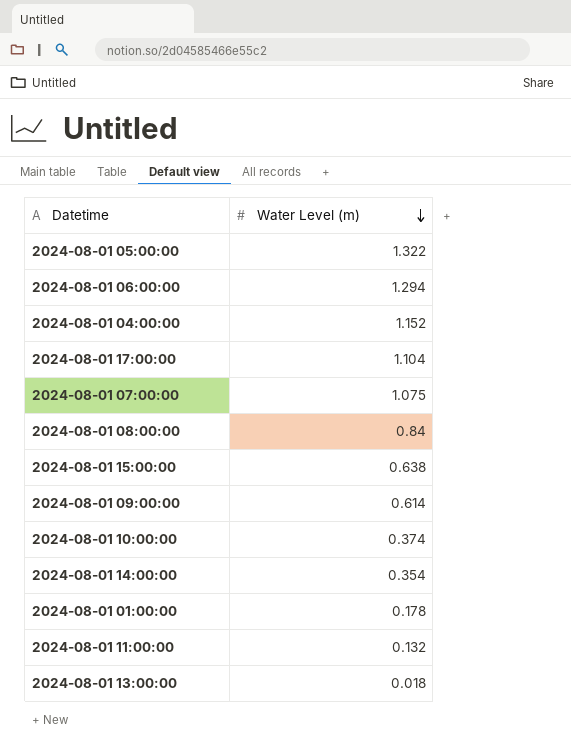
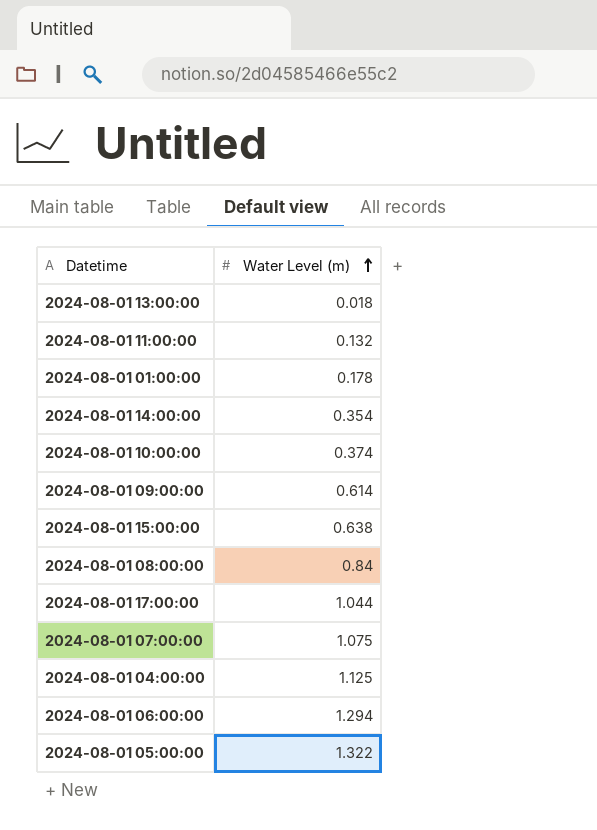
row order: Water Level (m) descending -> Water Level (m) ascending
2024-08-01 17:00:00 | Water Level (m): 1.104 -> 1.044
2024-08-01 04:00:00 | Water Level (m): 1.152 -> 1.125

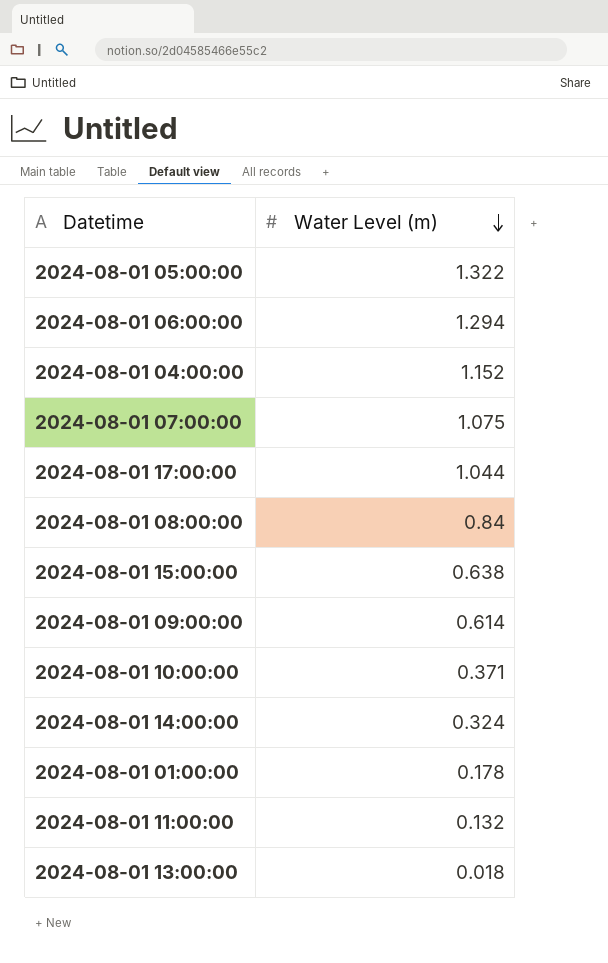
row order: Water Level (m) ascending -> Water Level (m) descending
2024-08-01 04:00:00 | Water Level (m): 1.125 -> 1.152
2024-08-01 10:00:00 | Water Level (m): 0.374 -> 0.371
2024-08-01 14:00:00 | Water Level (m): 0.354 -> 0.324

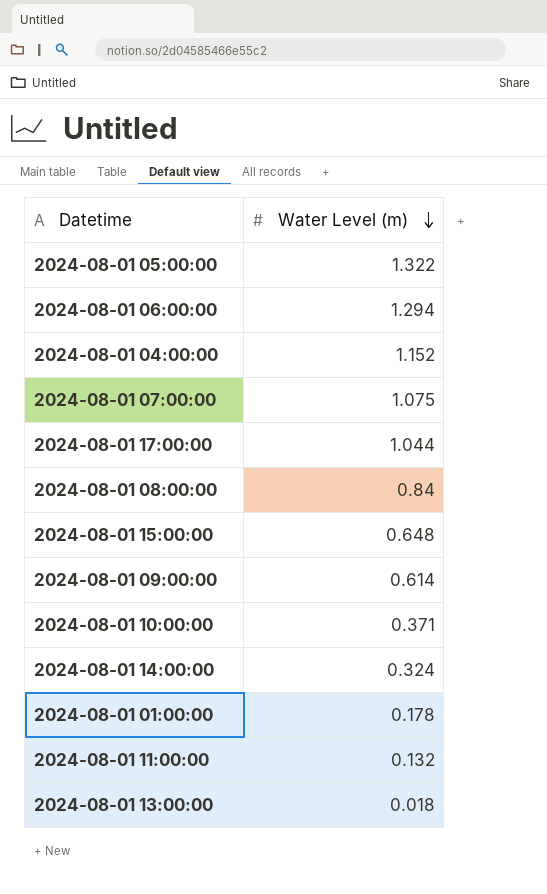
2024-08-01 15:00:00 | Water Level (m): 0.638 -> 0.648

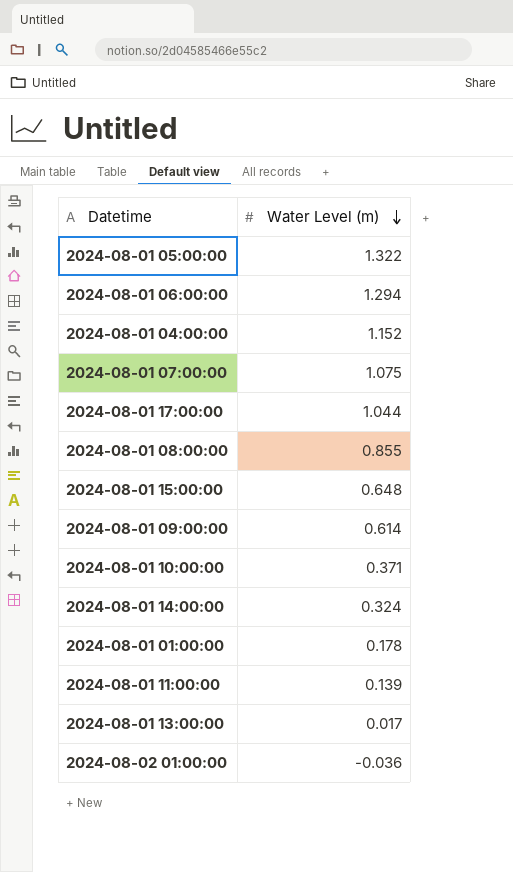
2024-08-01 08:00:00 | Water Level (m): 0.84 -> 0.855
2024-08-01 11:00:00 | Water Level (m): 0.132 -> 0.139
2024-08-01 13:00:00 | Water Level (m): 0.018 -> 0.017
row 2024-08-02 01:00:00: none -> -0.036

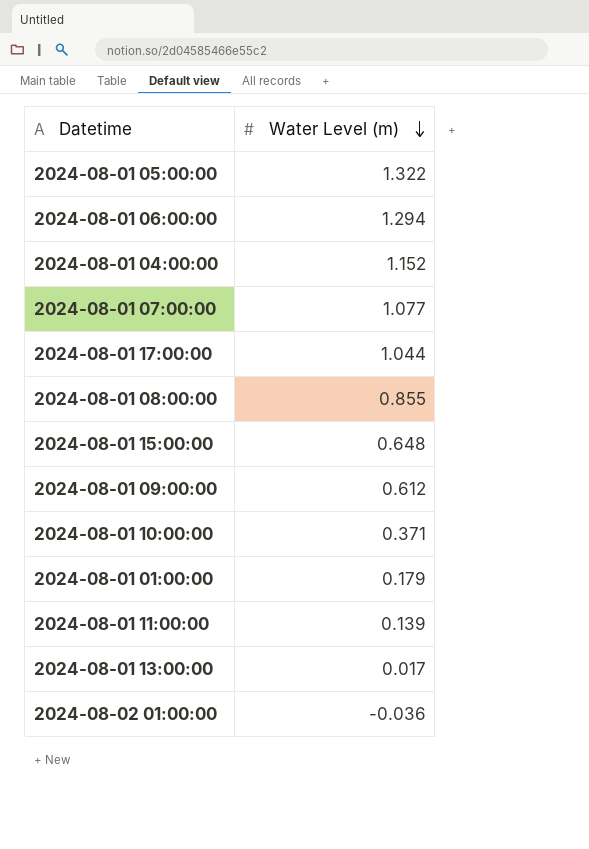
row 2024-08-01 14:00:00: 0.324 -> none
2024-08-01 07:00:00 | Water Level (m): 1.075 -> 1.077
2024-08-01 09:00:00 | Water Level (m): 0.614 -> 0.612
2024-08-01 01:00:00 | Water Level (m): 0.178 -> 0.179

